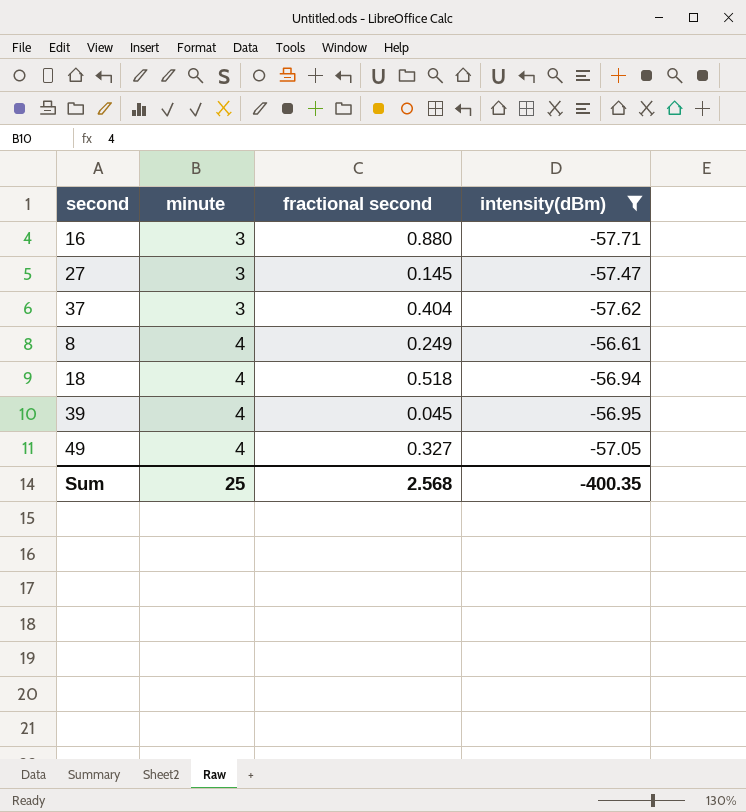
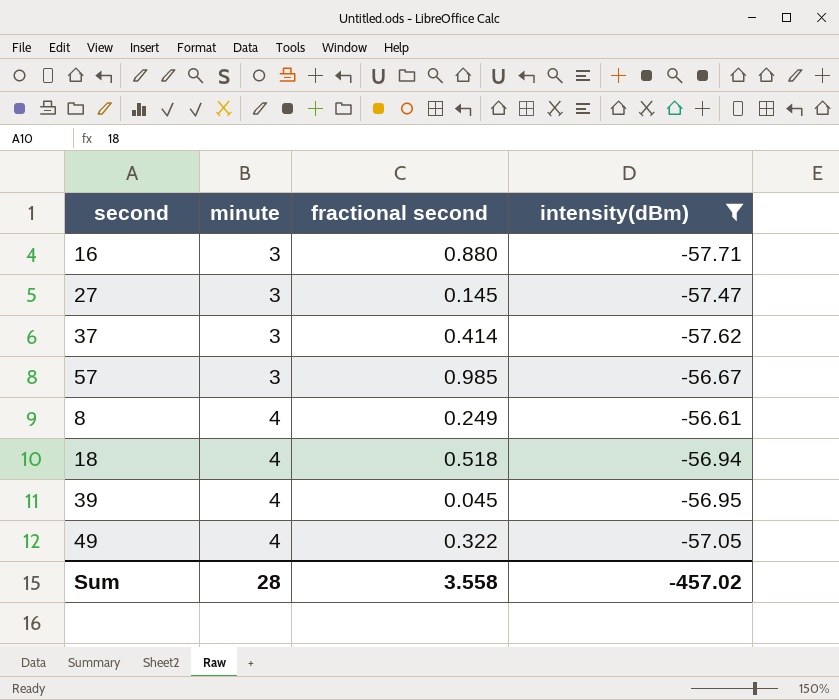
37 | fractional second: 0.404 -> 0.414
row 57: none -> 3 | 0.985 | -56.67
49 | fractional second: 0.327 -> 0.322
Sum | minute: 25 -> 28
Sum | fractional second: 2.568 -> 3.558
Sum | intensity(dBm): -400.35 -> -457.02

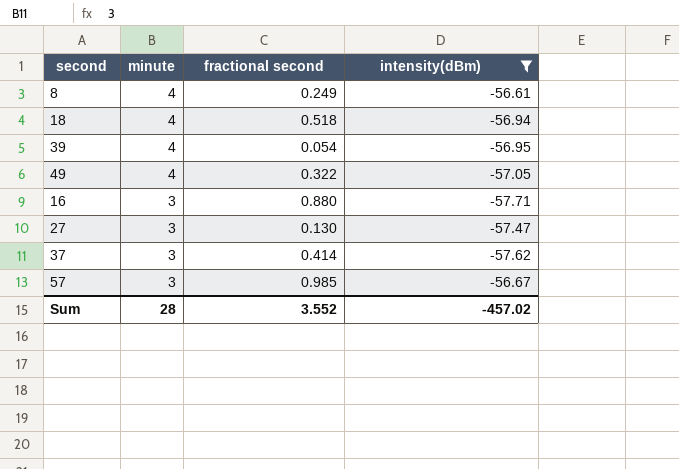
row order: minute ascending -> minute descending
39 | fractional second: 0.045 -> 0.054
27 | fractional second: 0.145 -> 0.130
Sum | fractional second: 3.558 -> 3.552

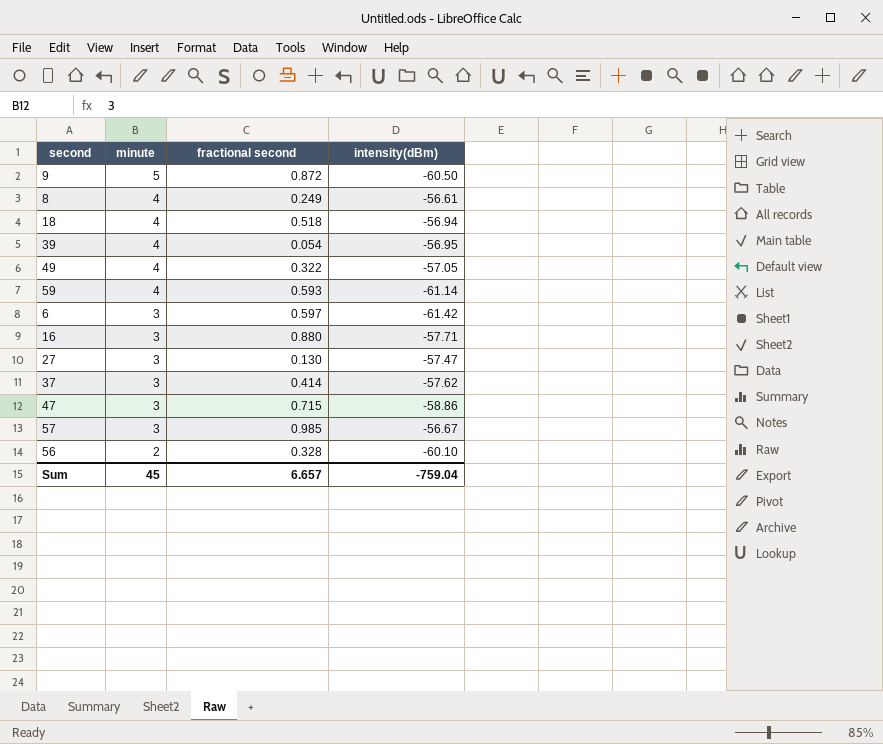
filter: intensity(dBm) >= -57.71 -> none
Sum | minute: 28 -> 45
Sum | fractional second: 3.552 -> 6.657
Sum | intensity(dBm): -457.02 -> -759.04

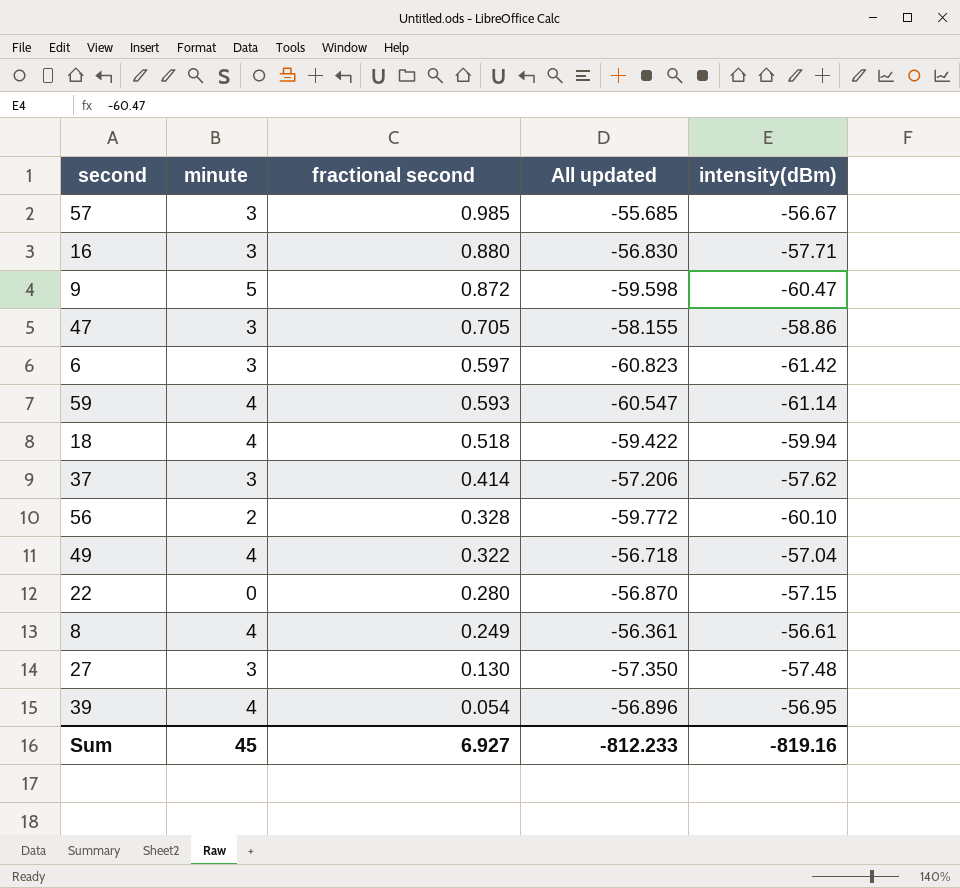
row order: minute descending -> fractional second descending
column All updated | formula: none -> [fractional second] + [intensity(dBm)]
9 | intensity(dBm): -60.50 -> -60.47
47 | fractional second: 0.715 -> 0.705
18 | intensity(dBm): -56.94 -> -59.94
49 | intensity(dBm): -57.05 -> -57.04
row 22: none -> 0 | 0.280 | -56.870 | -57.15
27 | intensity(dBm): -57.47 -> -57.48
Sum | fractional second: 6.657 -> 6.927
Sum | intensity(dBm): -759.04 -> -819.16

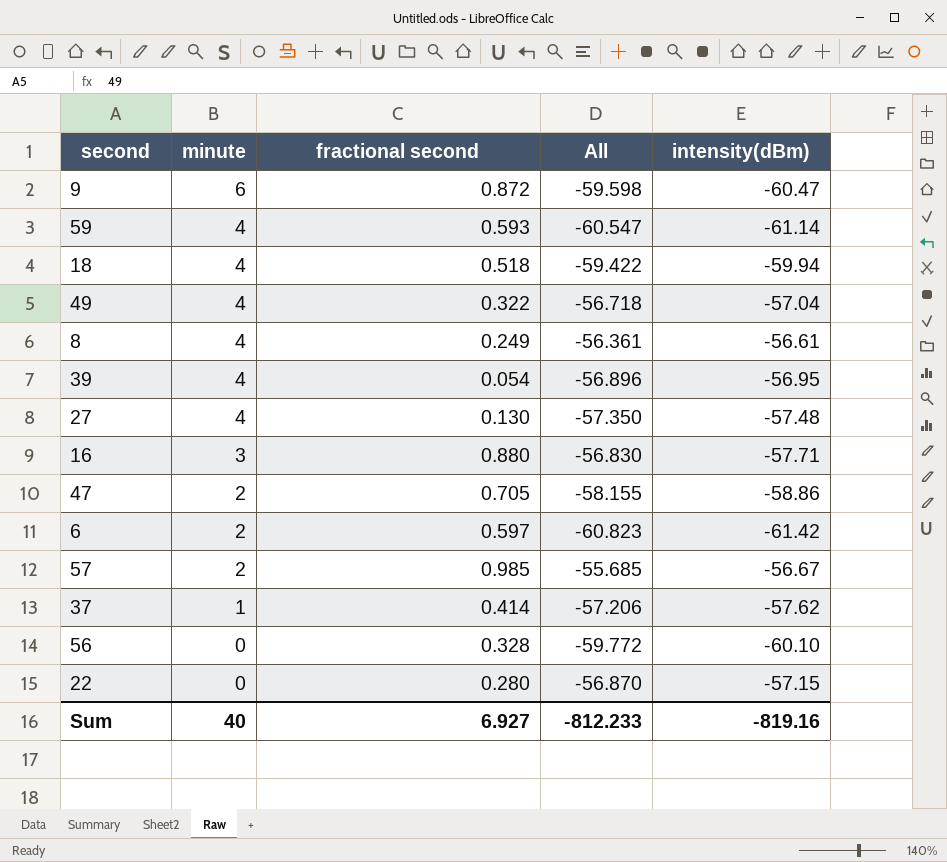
row order: fractional second descending -> minute descending
column name: All updated -> All
9 | minute: 5 -> 6
27 | minute: 3 -> 4
47 | minute: 3 -> 2
6 | minute: 3 -> 2
57 | minute: 3 -> 2
37 | minute: 3 -> 1
56 | minute: 2 -> 0
Sum | minute: 45 -> 40

